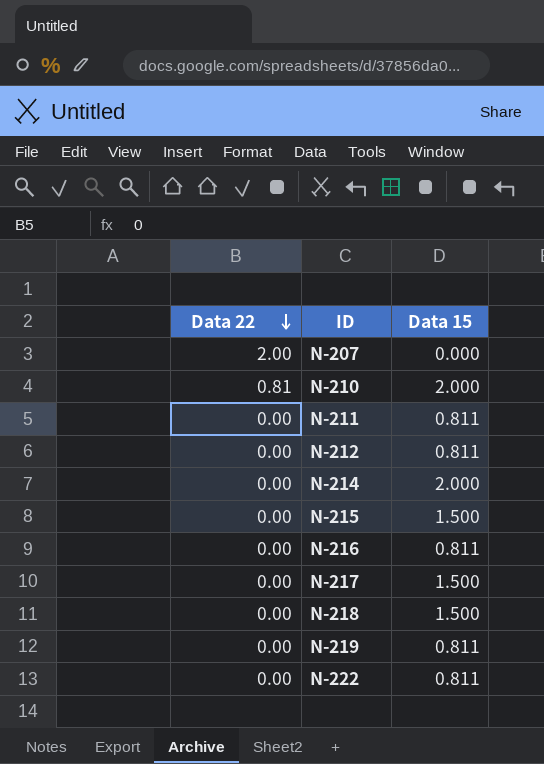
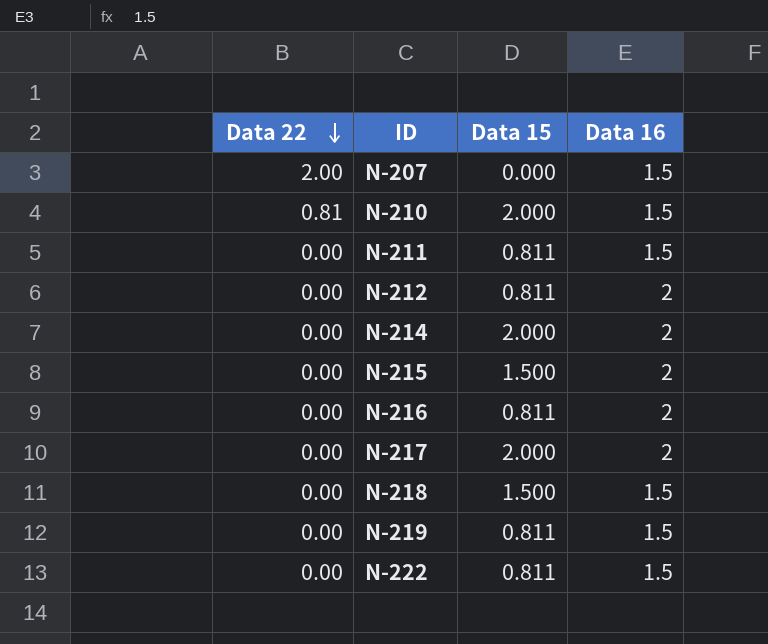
column Data 16 | position: none -> 4
N-217 | Data 15: 1.500 -> 2.000

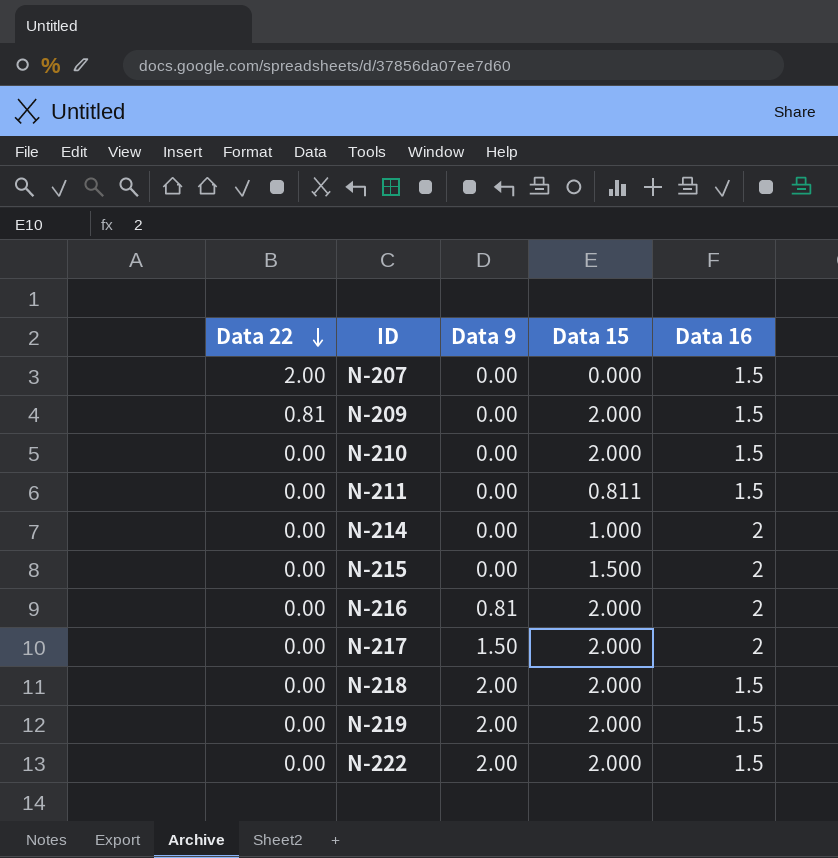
column Data 9 | position: none -> 3
row N-212: 0.00 | 0.811 | 2 -> none
row N-209: none -> 0.81 | 0.00 | 2.000 | 1.5
N-210 | Data 22: 0.81 -> 0.00
N-214 | Data 15: 2.000 -> 1.000
N-216 | Data 15: 0.811 -> 2.000
N-218 | Data 15: 1.500 -> 2.000
N-219 | Data 15: 0.811 -> 2.000
N-222 | Data 15: 0.811 -> 2.000

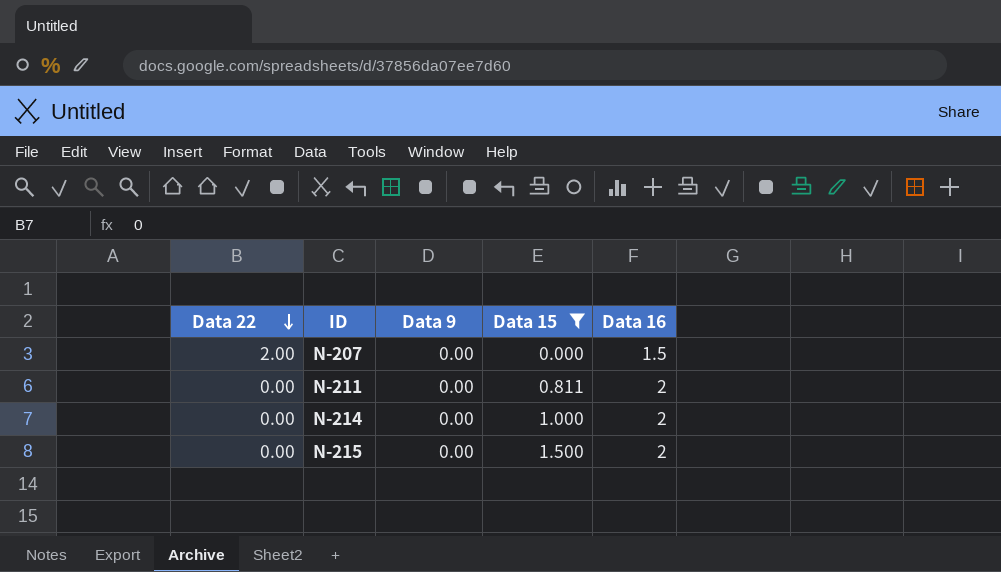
filter: none -> Data 15 != 2.000
N-211 | Data 16: 1.5 -> 2

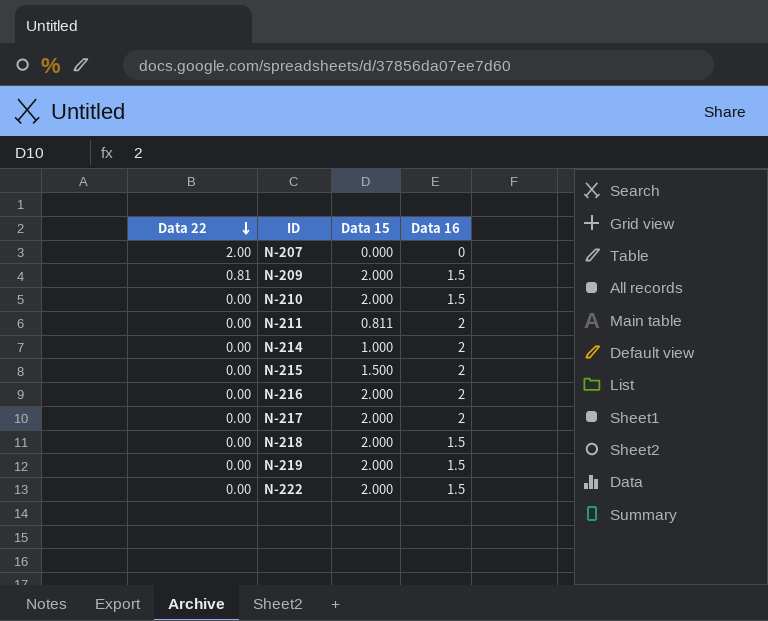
filter: Data 15 != 2.000 -> none
column Data 9 | position: 3 -> none
N-207 | Data 16: 1.5 -> 0

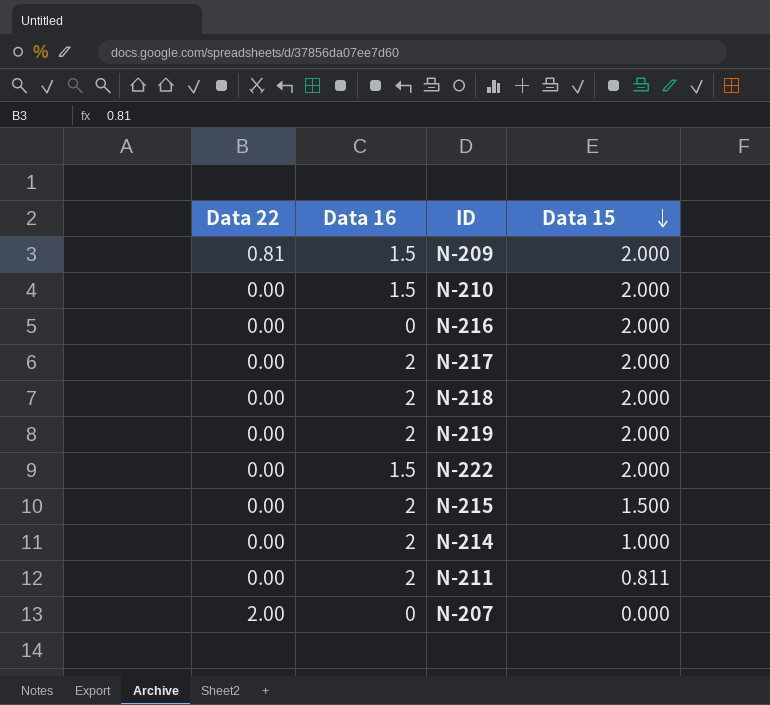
row order: Data 22 descending -> Data 15 descending
column Data 16 | position: 4 -> 2
N-216 | Data 16: 2 -> 0
N-218 | Data 16: 1.5 -> 2
N-219 | Data 16: 1.5 -> 2

